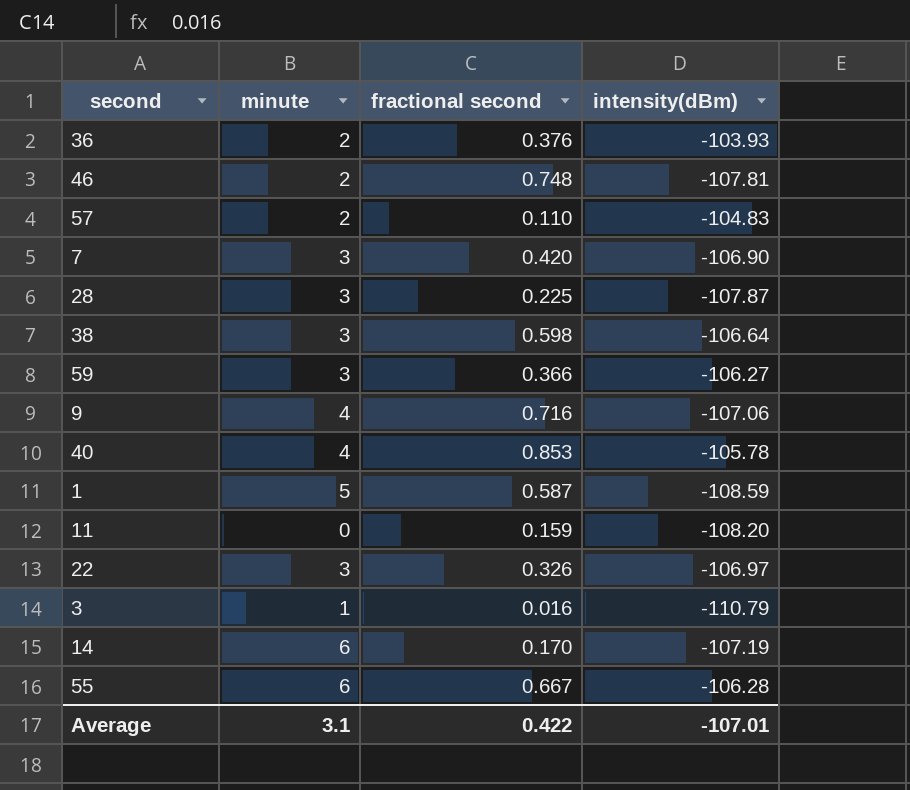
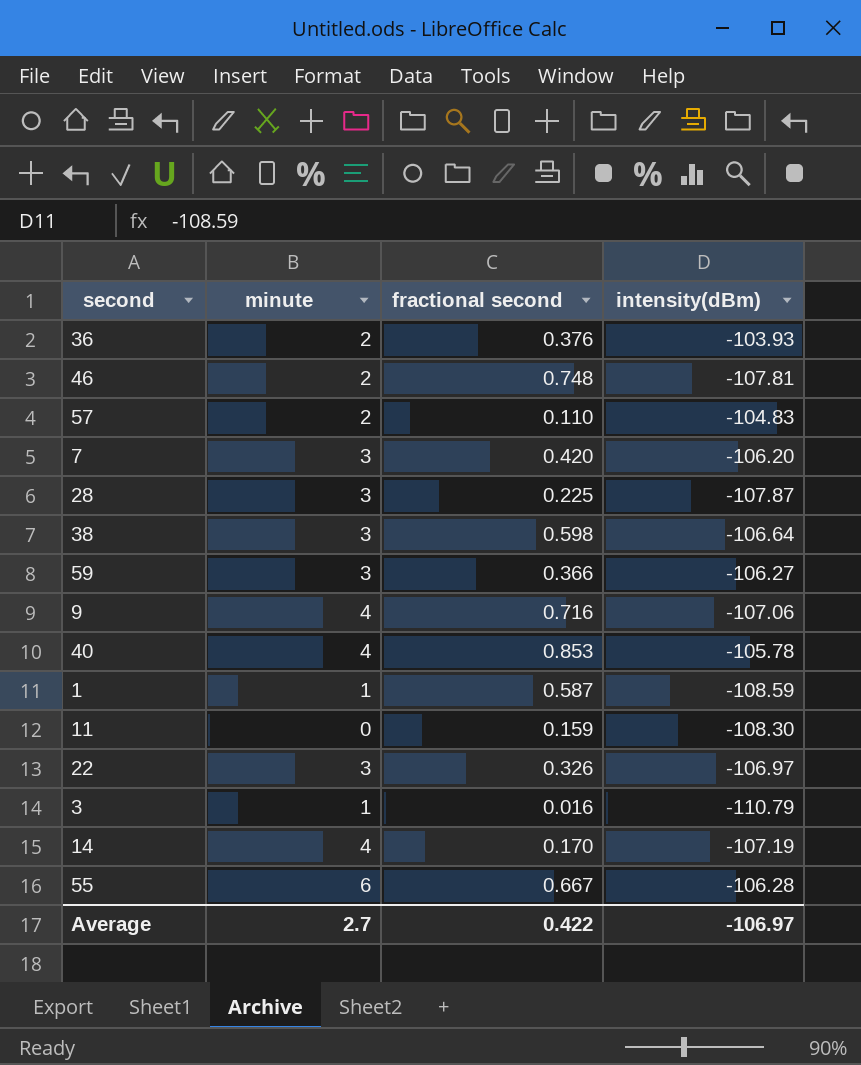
7 | intensity(dBm): -106.90 -> -106.20
1 | minute: 5 -> 1
11 | intensity(dBm): -108.20 -> -108.30
14 | minute: 6 -> 4
Average | minute: 3.1 -> 2.7
Average | intensity(dBm): -107.01 -> -106.97

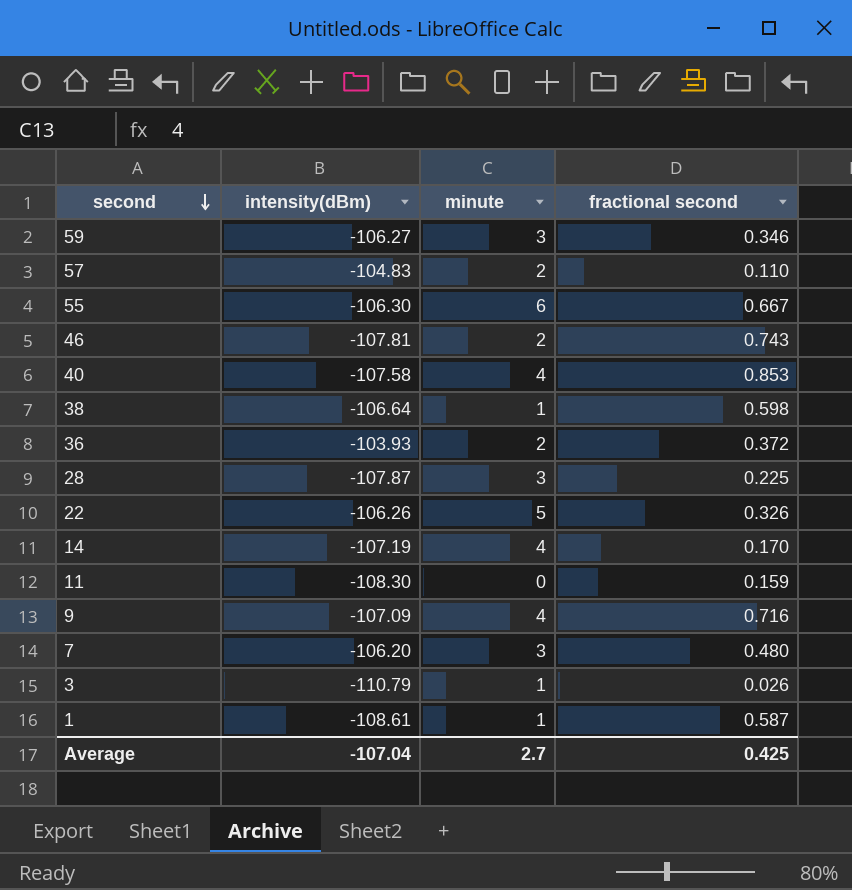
row order: none -> second descending
column intensity(dBm) | position: 4 -> 2
59 | fractional second: 0.366 -> 0.346
55 | intensity(dBm): -106.28 -> -106.30
46 | fractional second: 0.748 -> 0.743
40 | intensity(dBm): -105.78 -> -107.58
38 | minute: 3 -> 1
36 | fractional second: 0.376 -> 0.372
22 | intensity(dBm): -106.97 -> -106.26
22 | minute: 3 -> 5
9 | intensity(dBm): -107.06 -> -107.09
7 | fractional second: 0.420 -> 0.480
3 | fractional second: 0.016 -> 0.026
1 | intensity(dBm): -108.59 -> -108.61
Average | intensity(dBm): -106.97 -> -107.04
Average | fractional second: 0.422 -> 0.425

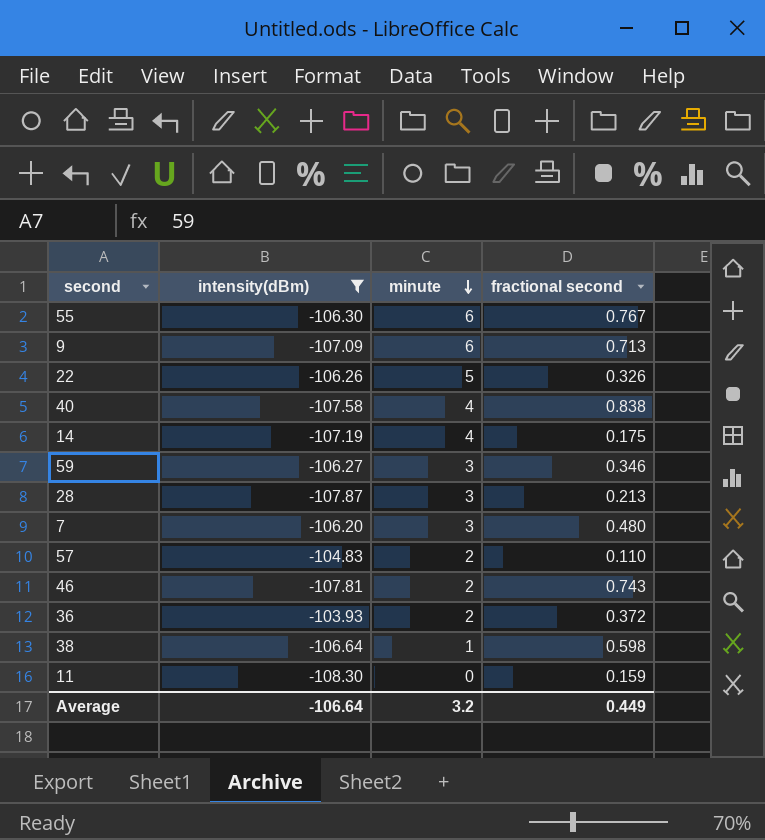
filter: none -> intensity(dBm) >= -108.30
row order: second descending -> minute descending
55 | fractional second: 0.667 -> 0.767
9 | minute: 4 -> 6
9 | fractional second: 0.716 -> 0.713
40 | fractional second: 0.853 -> 0.838
14 | fractional second: 0.170 -> 0.175
28 | fractional second: 0.225 -> 0.213
Average | intensity(dBm): -107.04 -> -106.64
Average | minute: 2.7 -> 3.2
Average | fractional second: 0.425 -> 0.449

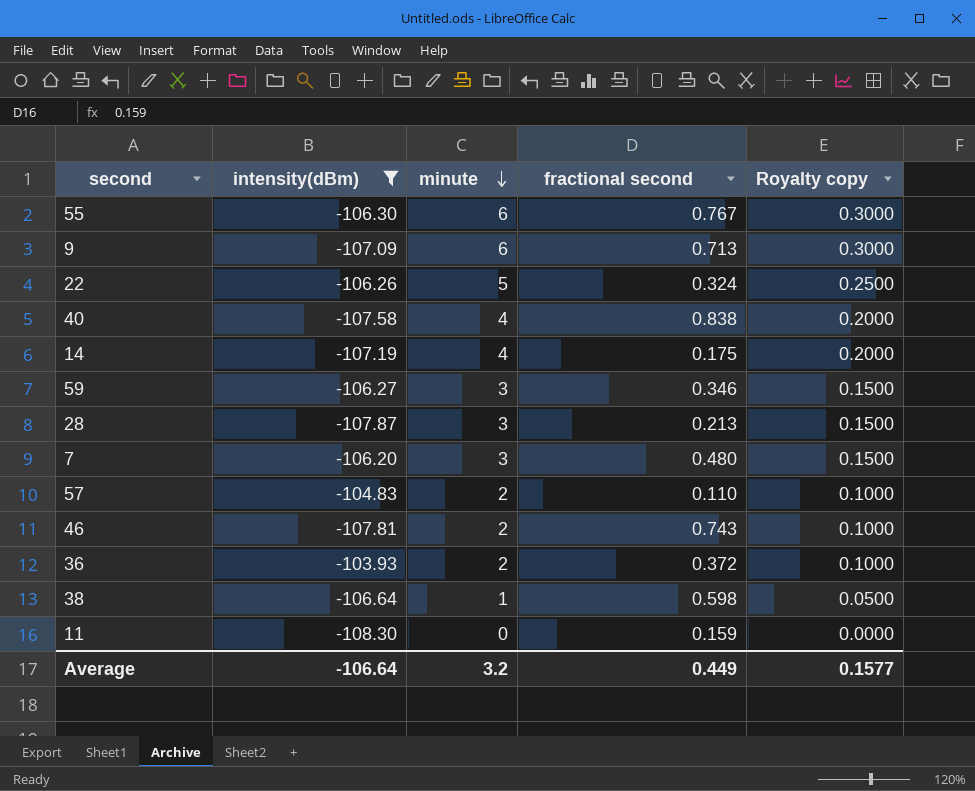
column Royalty copy | formula: none -> [minute] * 0.05
22 | fractional second: 0.326 -> 0.324

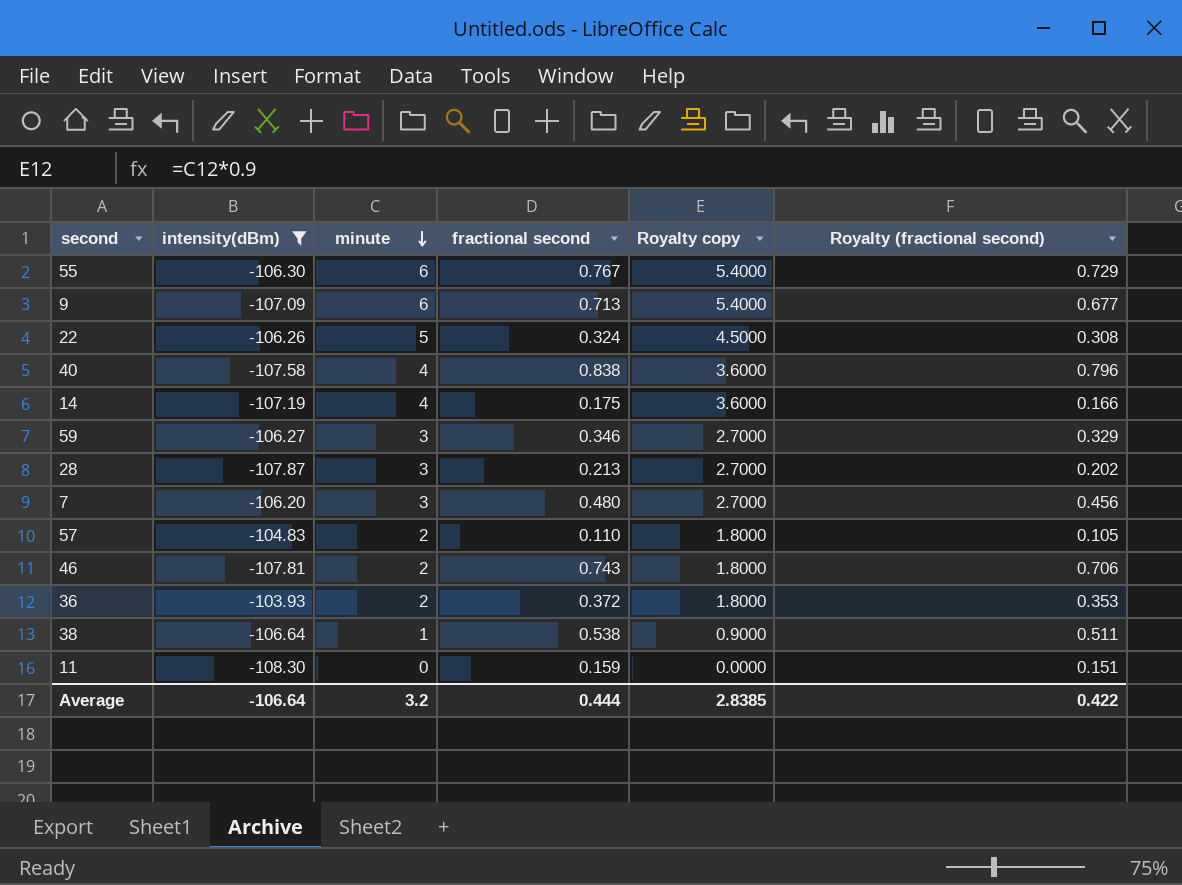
column Royalty copy | formula: [minute] * 0.05 -> [minute] * 0.9
column Royalty (fractional second) | formula: none -> [fractional second] * 0.95
38 | fractional second: 0.598 -> 0.538
Average | fractional second: 0.449 -> 0.444
Average | Royalty copy: 0.1577 -> 2.8385

